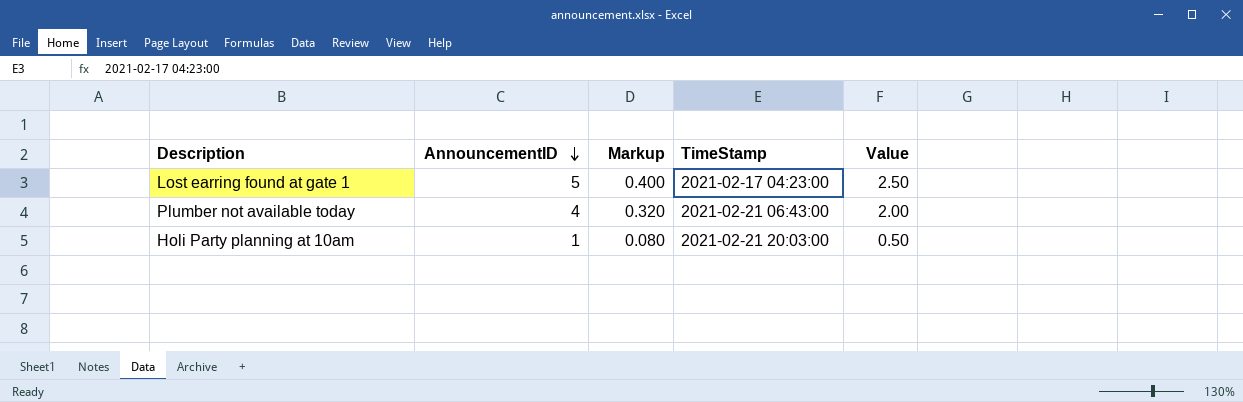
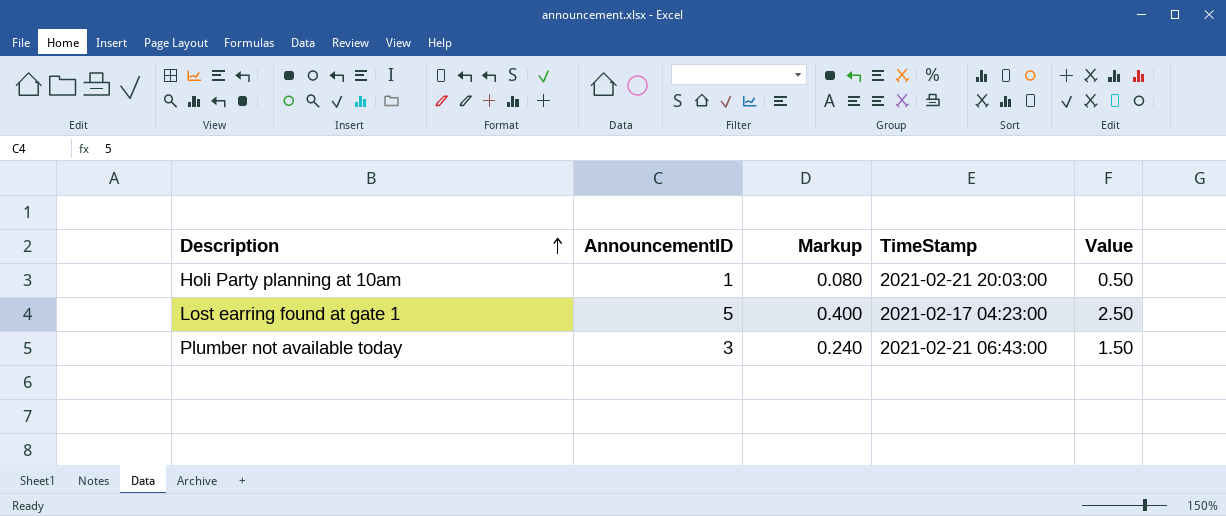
row order: AnnouncementID descending -> Description ascending
Plumber not available today | AnnouncementID: 4 -> 3
Plumber not available today | Markup: 0.320 -> 0.240
Plumber not available today | Value: 2.00 -> 1.50

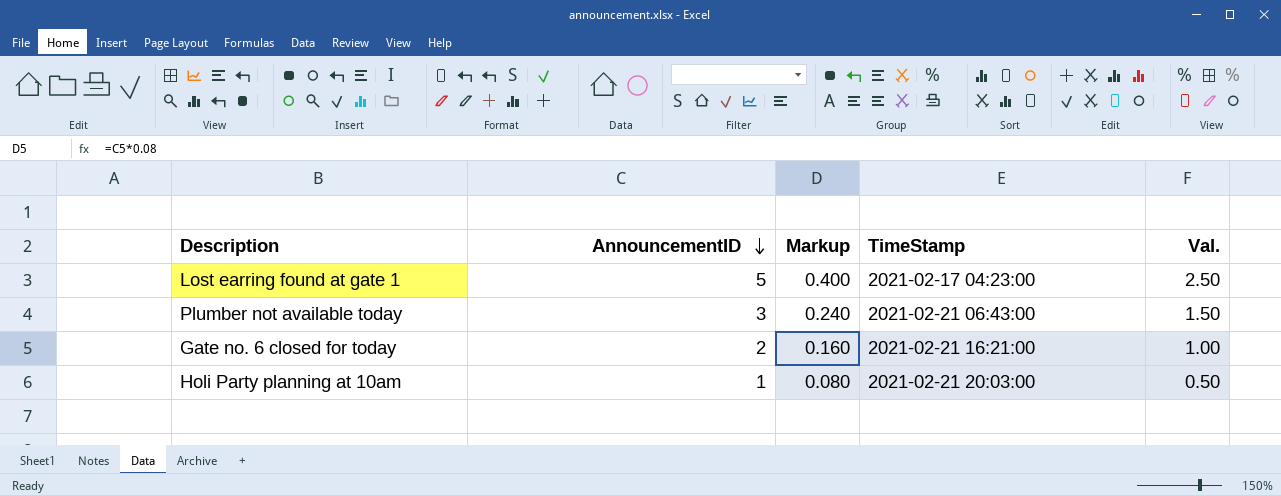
row order: Description ascending -> AnnouncementID descending
column name: Value -> Val.
row Gate no. 6 closed for today: none -> 2 | 0.160 | 2021-02-21 16:21:00 | 1.00

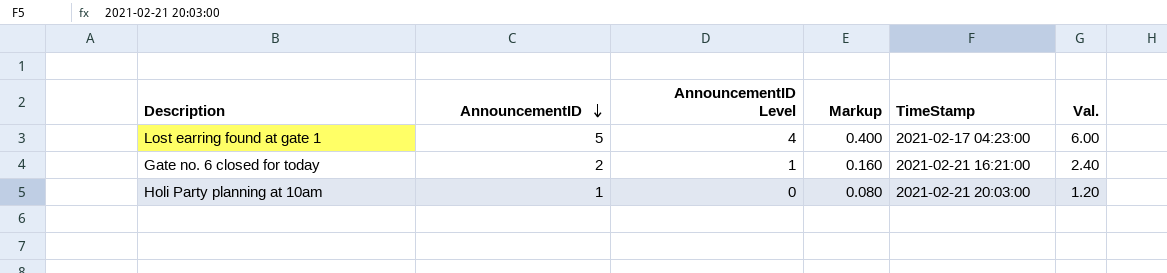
column AnnouncementID Level | formula: none -> [AnnouncementID] - 1
column Val. | formula: [AnnouncementID] * 0.5 -> [AnnouncementID] * 1.2
row Plumber not available today: 3 | 0.240 | 2021-02-21 06:43:00 | 1.50 -> none

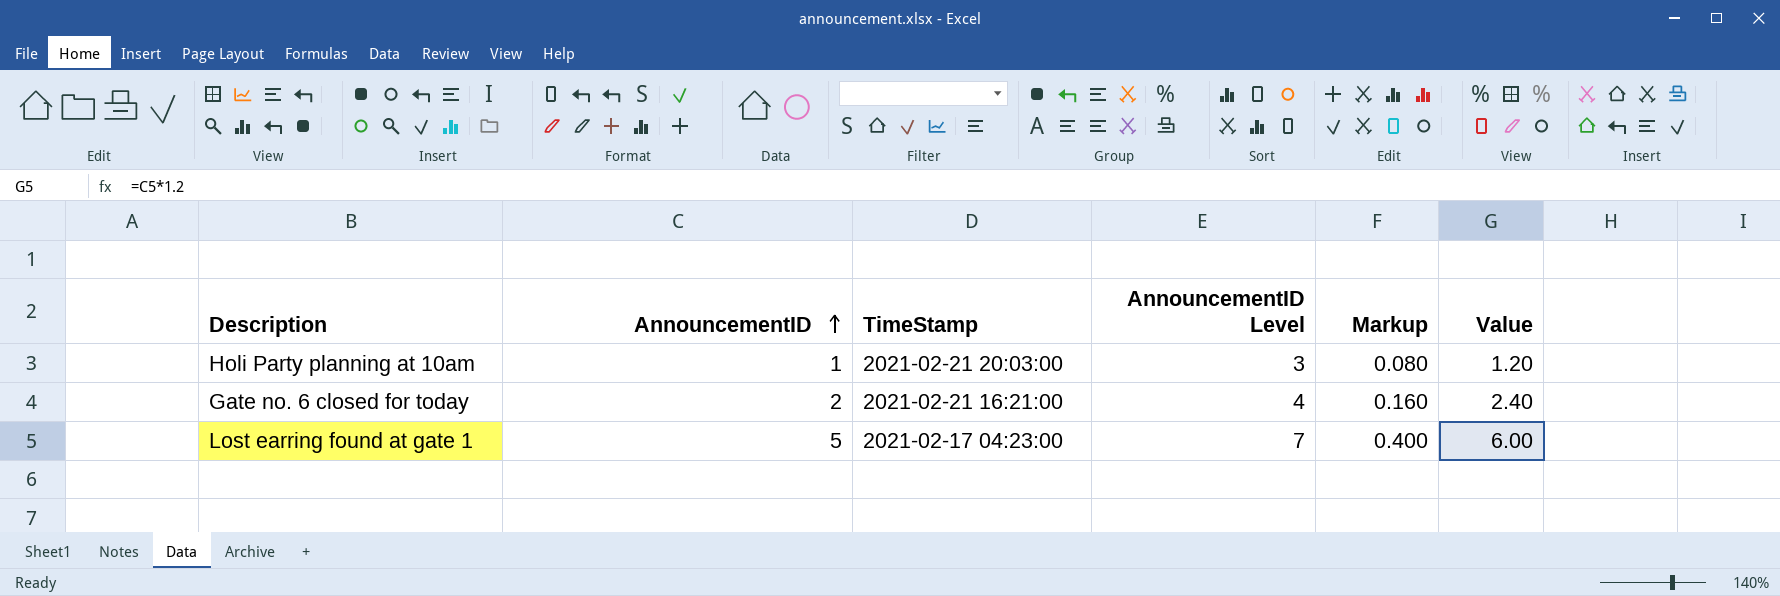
row order: AnnouncementID descending -> AnnouncementID ascending
column TimeStamp | position: 5 -> 3
column AnnouncementID Level | formula: [AnnouncementID] - 1 -> [AnnouncementID] + 2
column name: Val. -> Value

